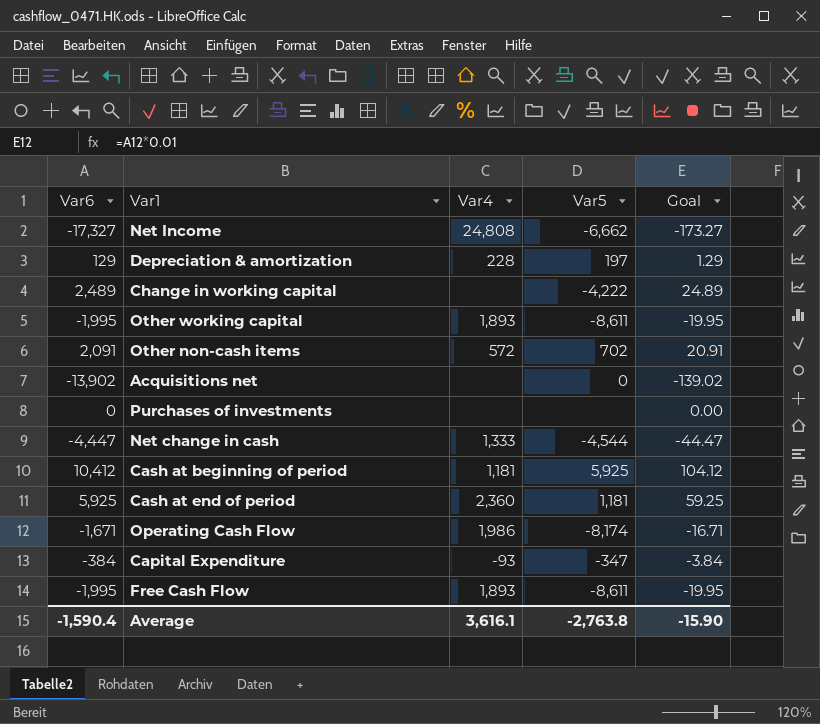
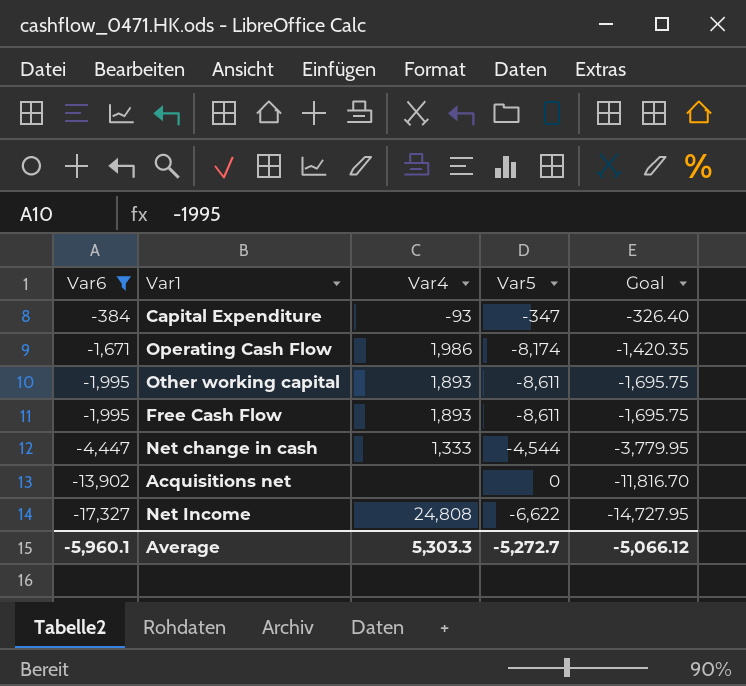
filter: none -> Var6 <= -384
row order: none -> Var6 descending
column Goal | formula: [Var6] * 0.01 -> [Var6] * 0.85
Net Income | Var5: -6,662 -> -6,622
Average | Var6: -1,590.4 -> -5,960.1
Average | Var4: 3,616.1 -> 5,303.3
Average | Var5: -2,763.8 -> -5,272.7
Average | Goal: -15.90 -> -5,066.12

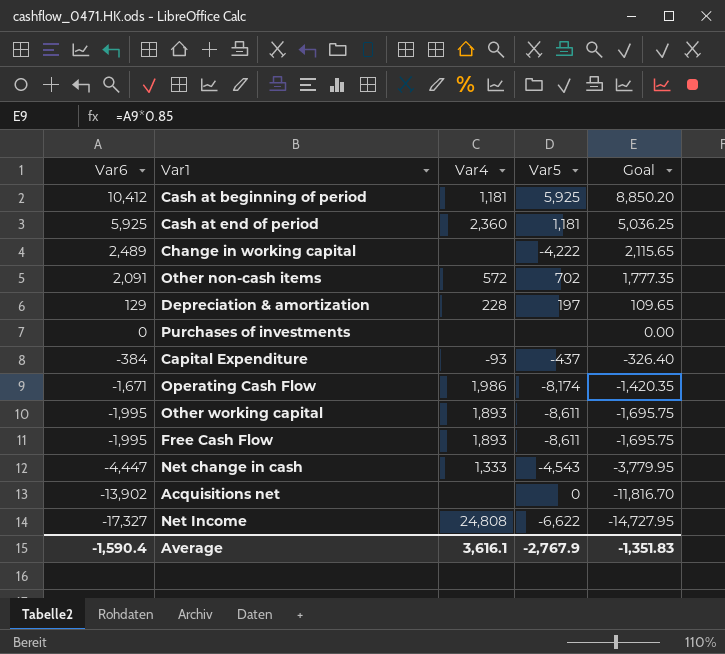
filter: Var6 <= -384 -> none
Capital Expenditure | Var5: -347 -> -437
Net change in cash | Var5: -4,544 -> -4,543
Average | Var6: -5,960.1 -> -1,590.4
Average | Var4: 5,303.3 -> 3,616.1
Average | Var5: -5,272.7 -> -2,767.9
Average | Goal: -5,066.12 -> -1,351.83

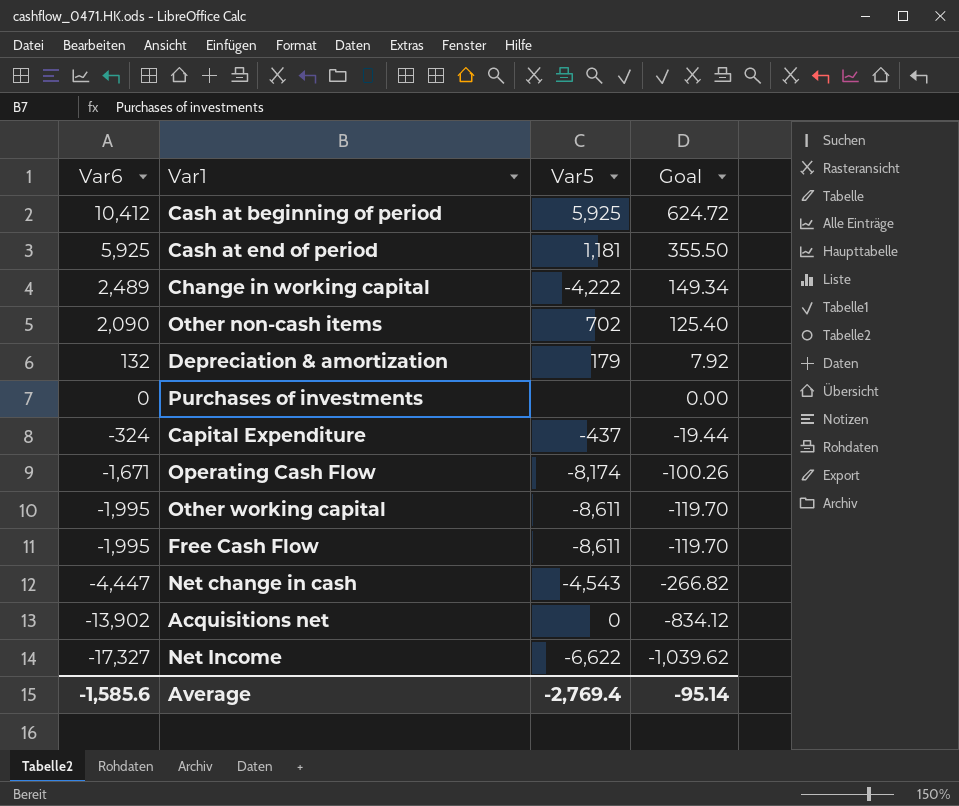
column Var4 | position: 3 -> none
column Goal | formula: [Var6] * 0.85 -> [Var6] * 0.06
Other non-cash items | Var6: 2,091 -> 2,090
Depreciation & amortization | Var6: 129 -> 132
Depreciation & amortization | Var5: 197 -> 179
Capital Expenditure | Var6: -384 -> -324
Average | Var6: -1,590.4 -> -1,585.6
Average | Var5: -2,767.9 -> -2,769.4
Average | Goal: -1,351.83 -> -95.14

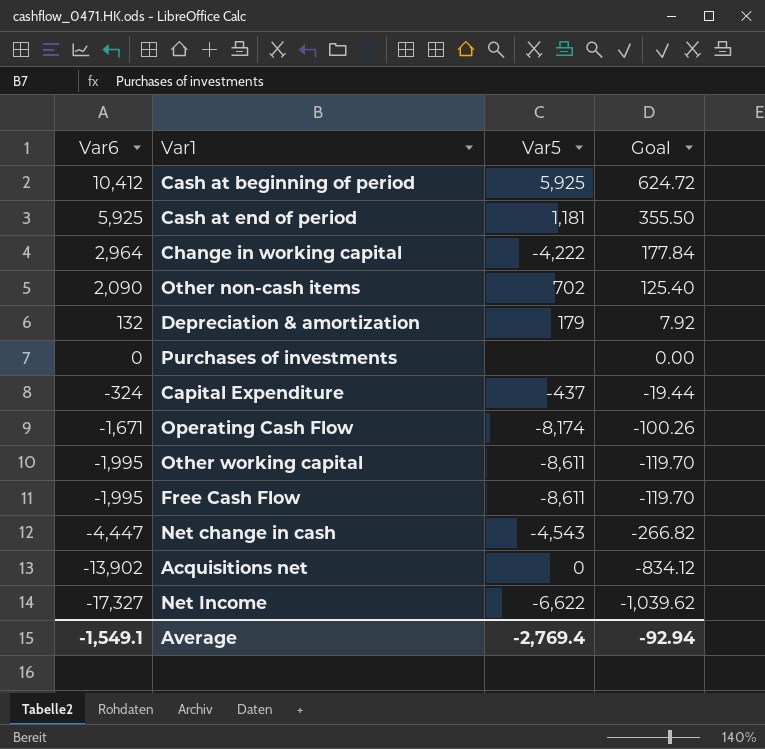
Change in working capital | Var6: 2,489 -> 2,964
Change in working capital | Goal: 149.34 -> 177.84
Average | Var6: -1,585.6 -> -1,549.1
Average | Goal: -95.14 -> -92.94

